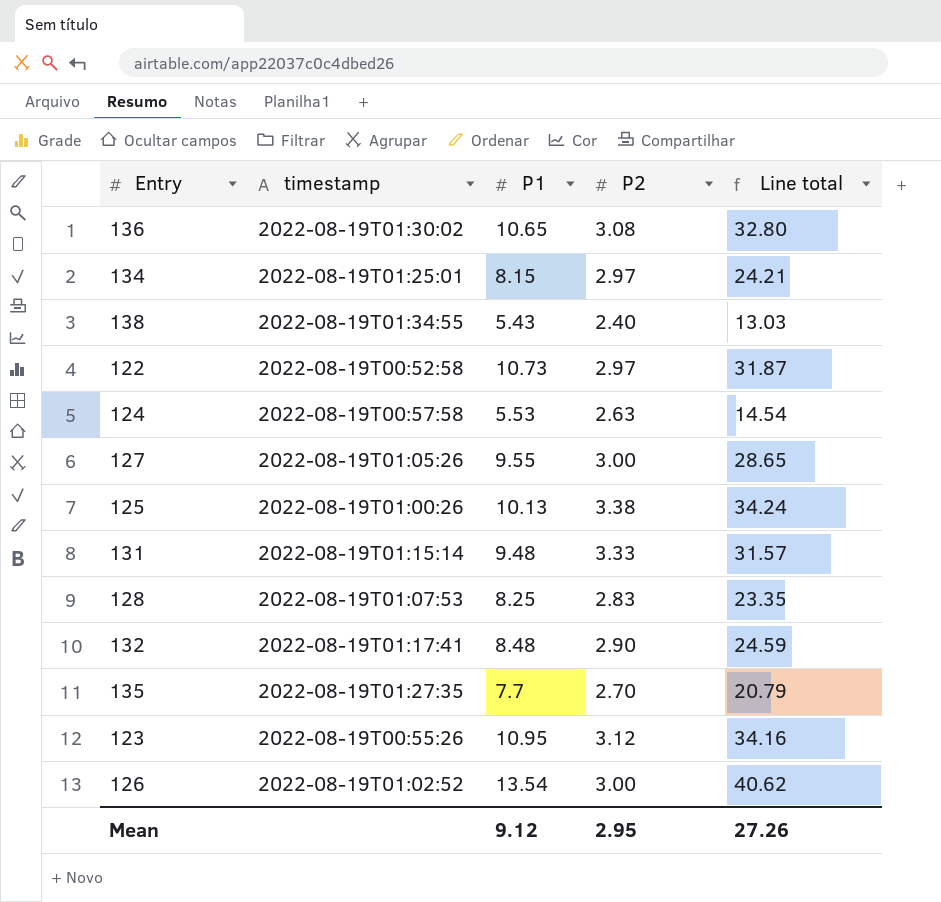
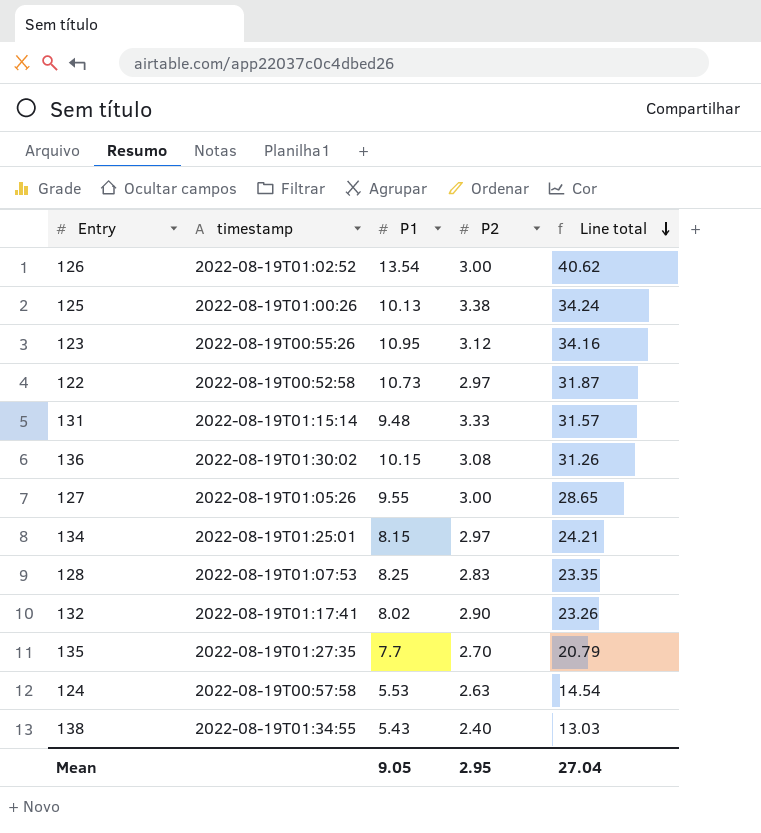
row order: none -> Line total descending
136 | P1: 10.65 -> 10.15
136 | Line total: 32.80 -> 31.26
132 | P1: 8.48 -> 8.02
132 | Line total: 24.59 -> 23.26
Mean | P1: 9.12 -> 9.05
Mean | Line total: 27.26 -> 27.04

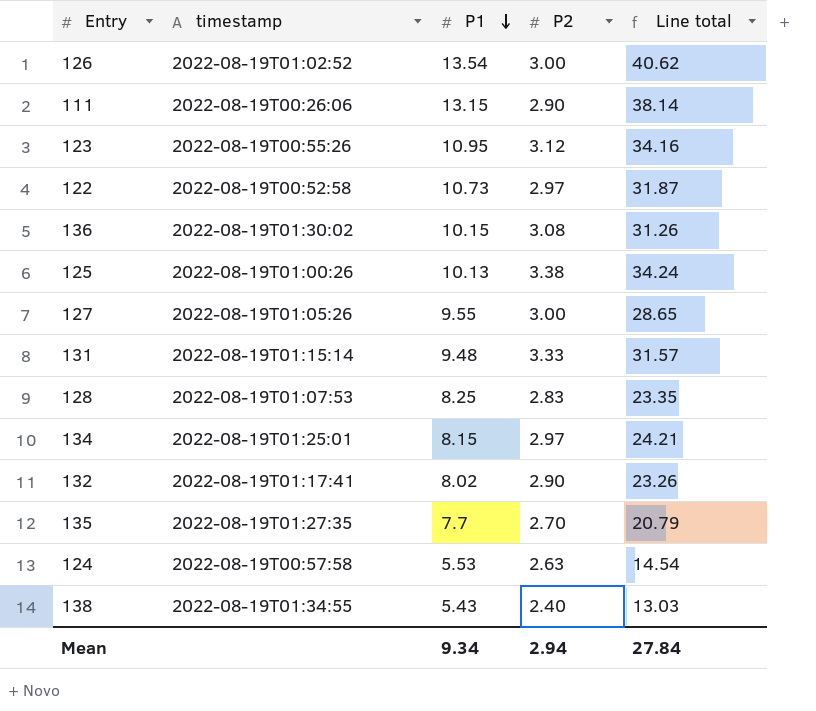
row order: Line total descending -> P1 descending
row 111: none -> 2022-08-19T00:26:06 | 13.15 | 2.90 | 38.14
Mean | P1: 9.05 -> 9.34
Mean | P2: 2.95 -> 2.94
Mean | Line total: 27.04 -> 27.84

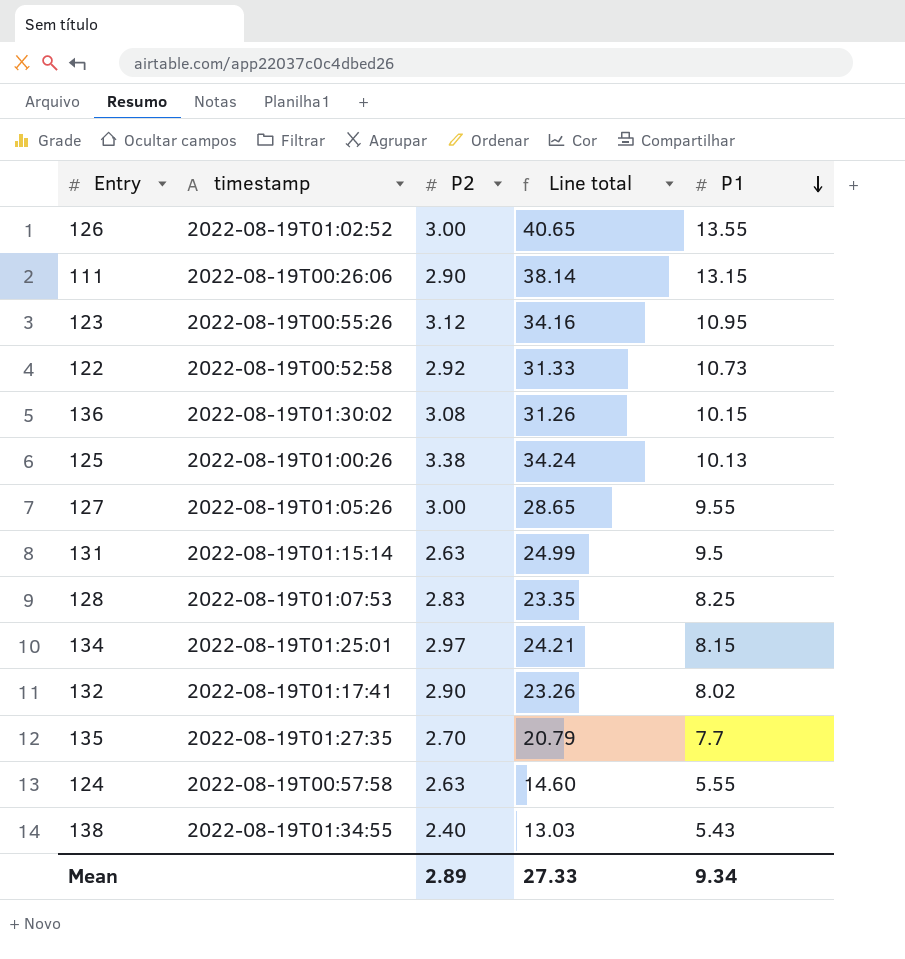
column P1 | position: 3 -> 5
126 | Line total: 40.62 -> 40.65
126 | P1: 13.54 -> 13.55
122 | P2: 2.97 -> 2.92
122 | Line total: 31.87 -> 31.33
131 | P2: 3.33 -> 2.63
131 | Line total: 31.57 -> 24.99
131 | P1: 9.48 -> 9.5
124 | Line total: 14.54 -> 14.60
124 | P1: 5.53 -> 5.55
Mean | P2: 2.94 -> 2.89
Mean | Line total: 27.84 -> 27.33

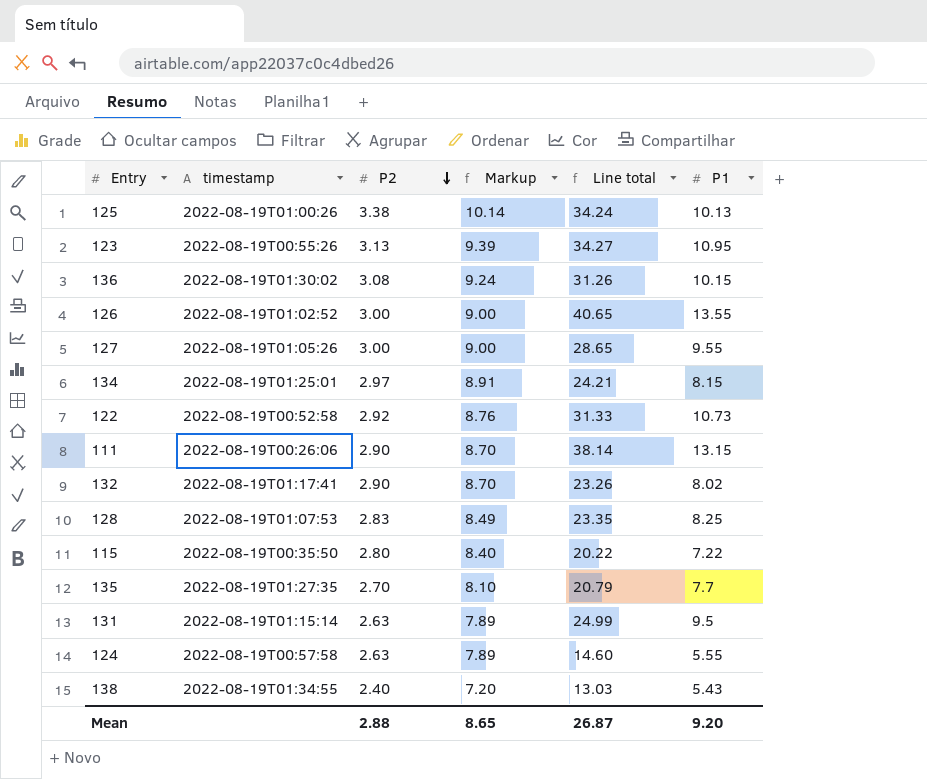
row order: P1 descending -> P2 descending
column Markup | formula: none -> [P2] * 3
123 | P2: 3.12 -> 3.13
123 | Line total: 34.16 -> 34.27
row 115: none -> 2022-08-19T00:35:50 | 2.80 | 8.40 | 20.22 | 7.22
Mean | P2: 2.89 -> 2.88
Mean | Line total: 27.33 -> 26.87
Mean | P1: 9.34 -> 9.20

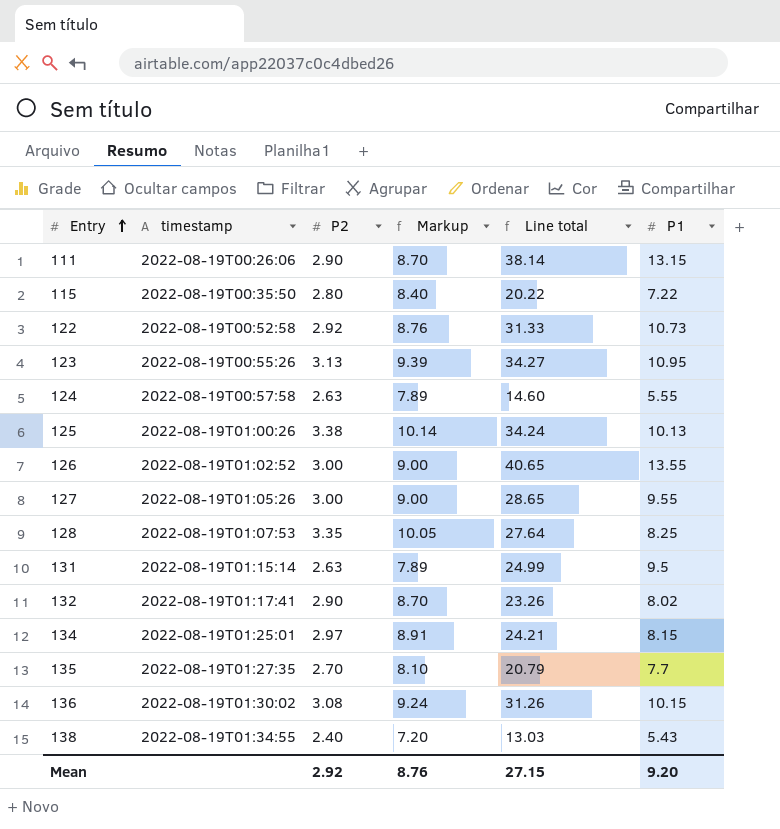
row order: P2 descending -> Entry ascending
128 | P2: 2.83 -> 3.35
128 | Markup: 8.49 -> 10.05
128 | Line total: 23.35 -> 27.64
Mean | P2: 2.88 -> 2.92
Mean | Markup: 8.65 -> 8.76
Mean | Line total: 26.87 -> 27.15

